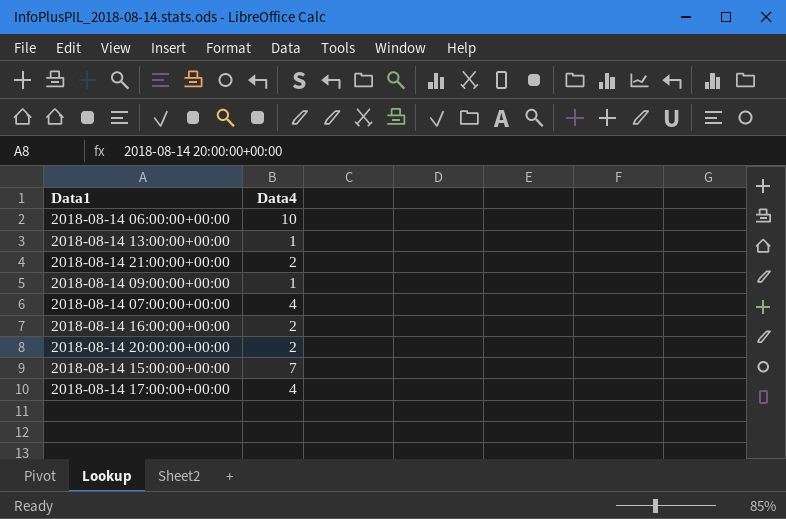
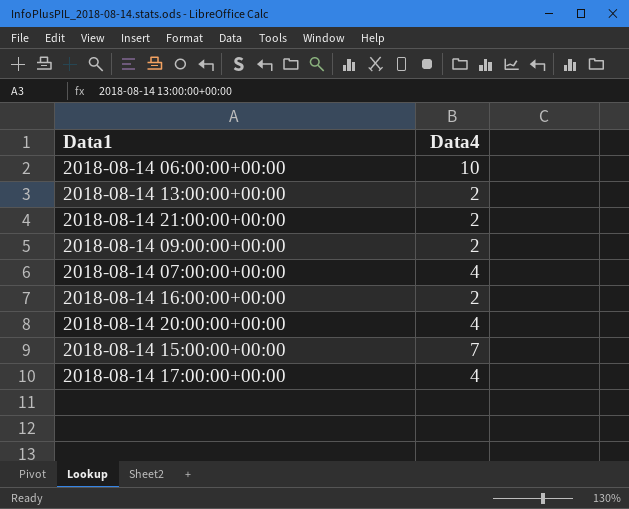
2018-08-14 13:00:00+00:00 | Data4: 1 -> 2
2018-08-14 09:00:00+00:00 | Data4: 1 -> 2
2018-08-14 20:00:00+00:00 | Data4: 2 -> 4

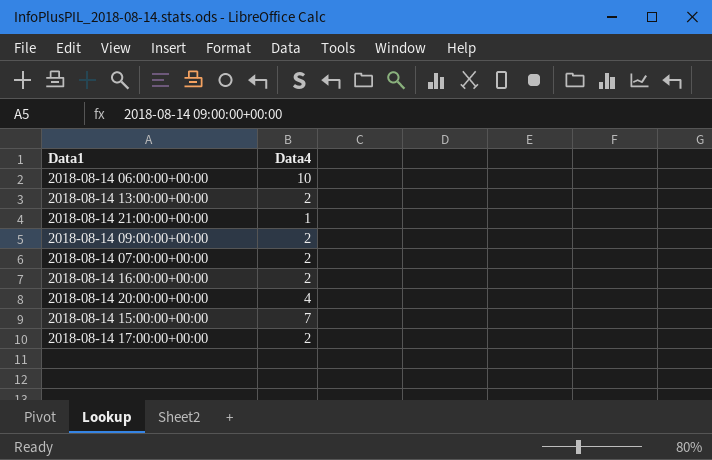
2018-08-14 21:00:00+00:00 | Data4: 2 -> 1
2018-08-14 07:00:00+00:00 | Data4: 4 -> 2
2018-08-14 17:00:00+00:00 | Data4: 4 -> 2

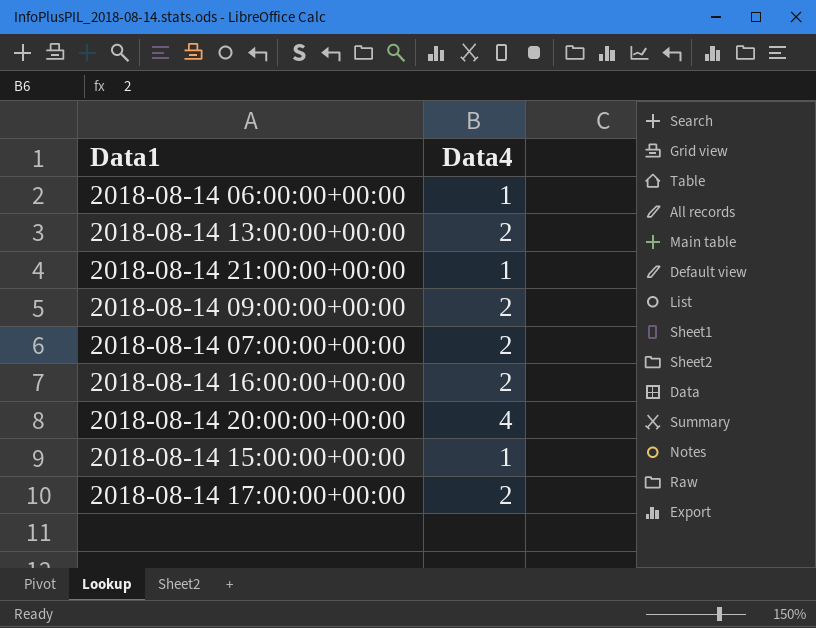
2018-08-14 06:00:00+00:00 | Data4: 10 -> 1
2018-08-14 15:00:00+00:00 | Data4: 7 -> 1

